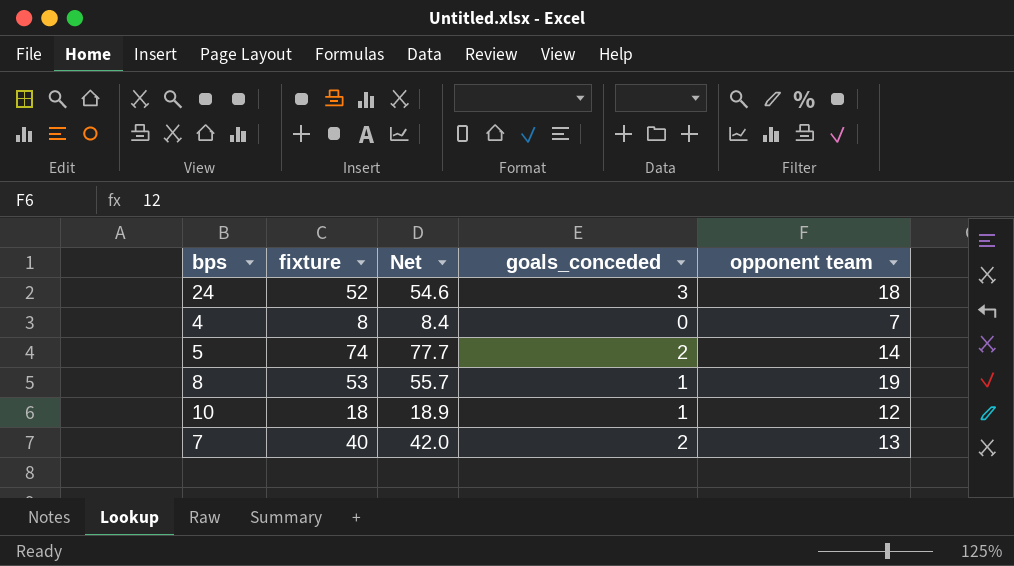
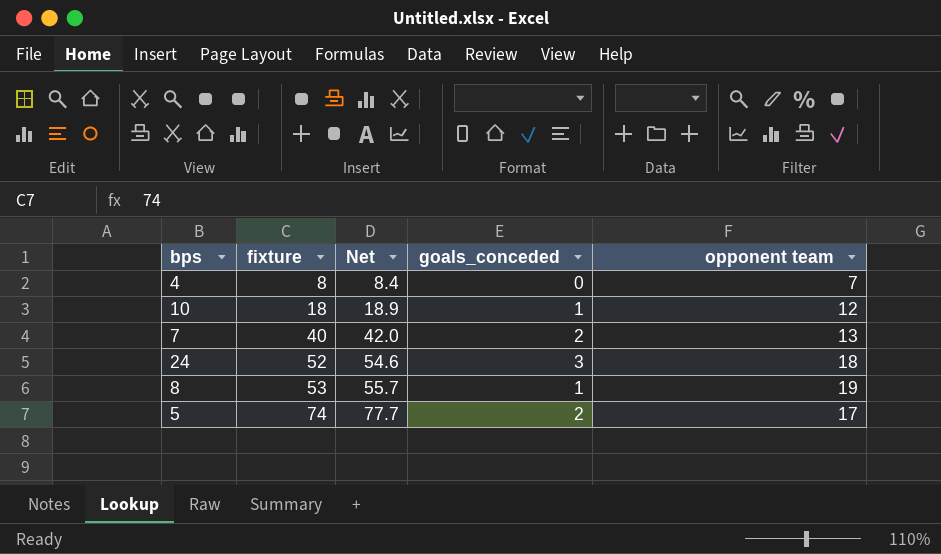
row order: none -> fixture ascending
5 | opponent team: 14 -> 17

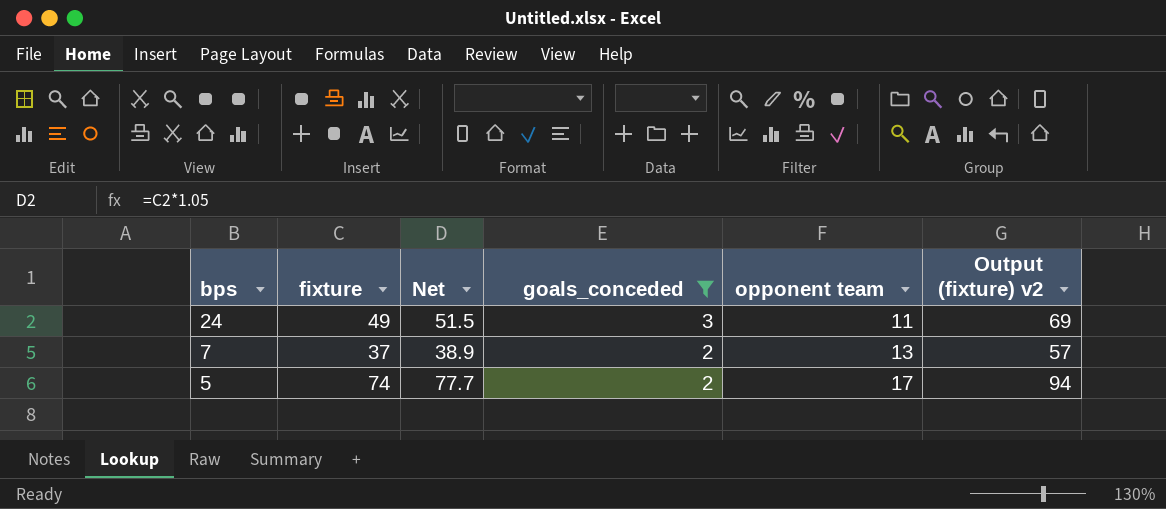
filter: none -> goals_conceded >= 2
row order: fixture ascending -> bps descending
column Output (fixture) v2 | formula: none -> [fixture] + 20
24 | fixture: 52 -> 49
24 | Net: 54.6 -> 51.5
24 | opponent team: 18 -> 11
7 | fixture: 40 -> 37
7 | Net: 42.0 -> 38.9

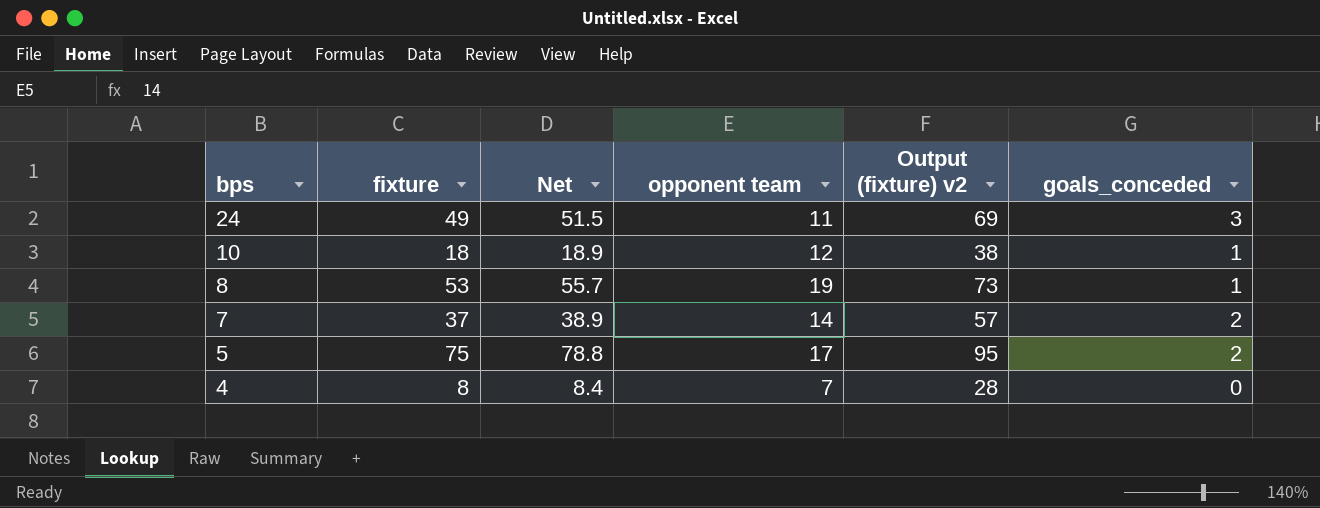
filter: goals_conceded >= 2 -> none
column goals_conceded | position: 4 -> 6
7 | opponent team: 13 -> 14
5 | fixture: 74 -> 75
5 | Net: 77.7 -> 78.8
5 | Output (fixture) v2: 94 -> 95

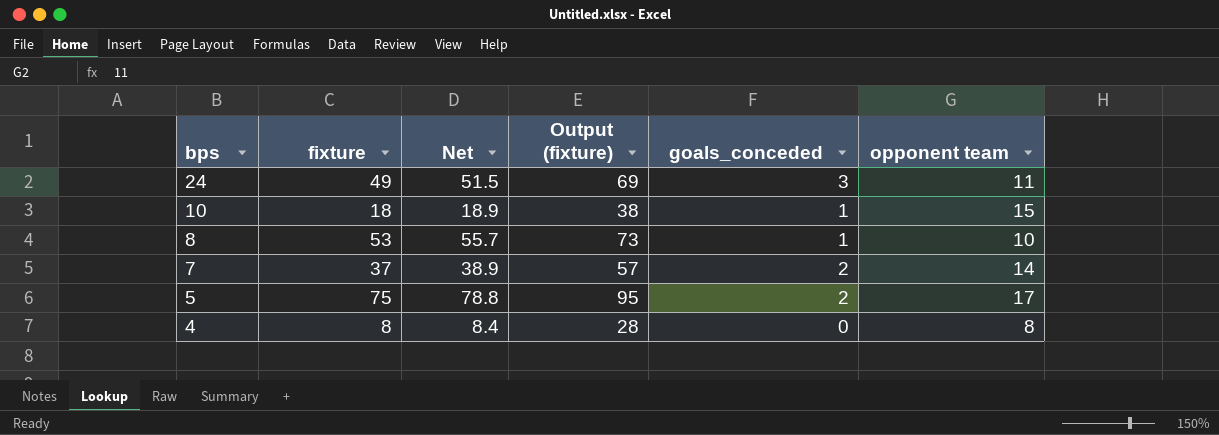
column name: Output (fixture) v2 -> Output (fixture)
column opponent team | position: 4 -> 6
10 | opponent team: 12 -> 15
8 | opponent team: 19 -> 10
4 | opponent team: 7 -> 8

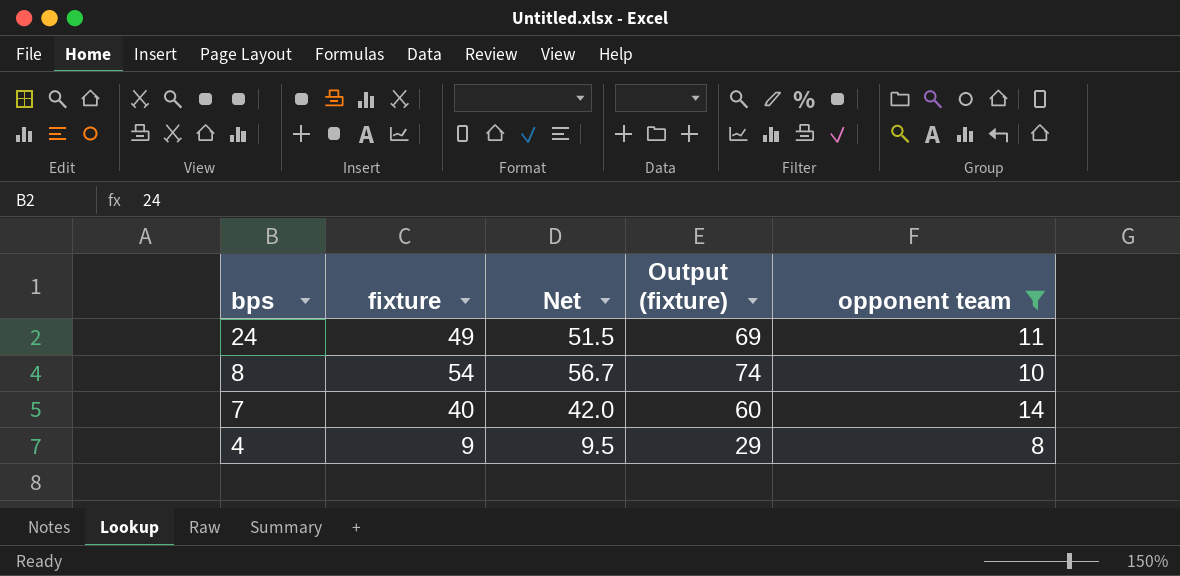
filter: none -> opponent team <= 14
column goals_conceded | position: 5 -> none
8 | fixture: 53 -> 54
8 | Net: 55.7 -> 56.7
8 | Output (fixture): 73 -> 74
7 | fixture: 37 -> 40
7 | Net: 38.9 -> 42.0
7 | Output (fixture): 57 -> 60
4 | fixture: 8 -> 9
4 | Net: 8.4 -> 9.5
4 | Output (fixture): 28 -> 29

